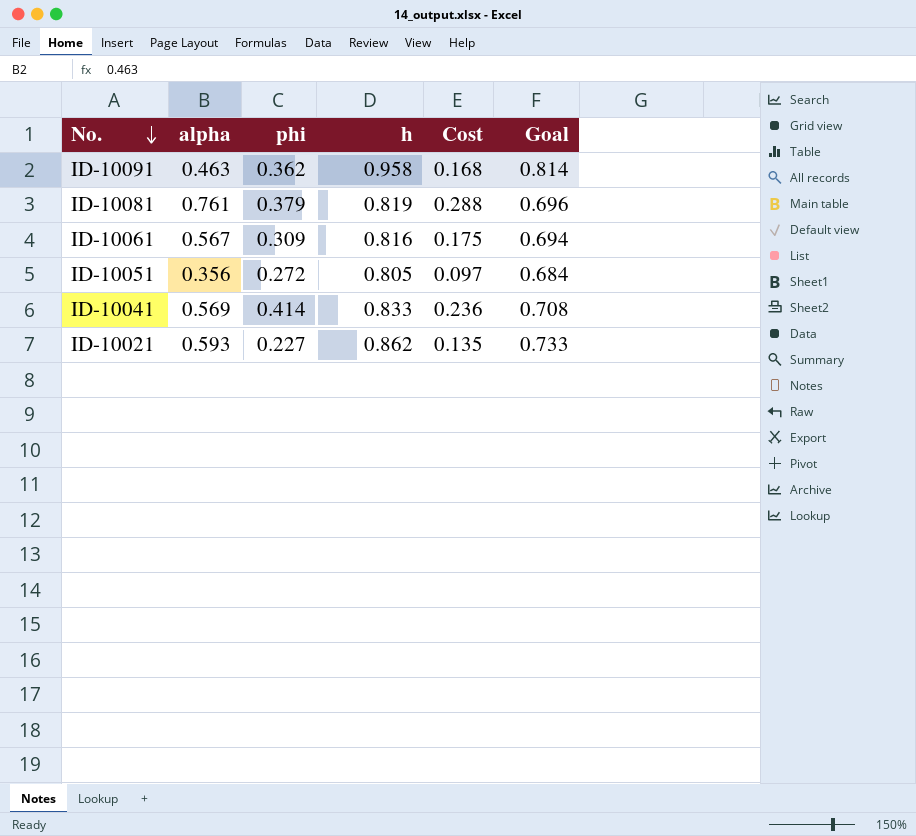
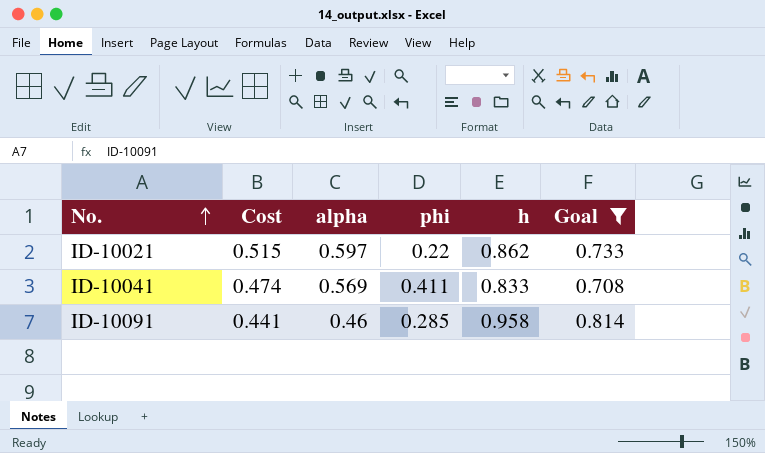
filter: none -> Goal >= 0.708
row order: No. descending -> No. ascending
column Cost | formula: [alpha] * [phi] -> [alpha] * [h]
column Cost | position: 5 -> 2
ID-10021 | alpha: 0.593 -> 0.597
ID-10021 | phi: 0.227 -> 0.22
ID-10041 | phi: 0.414 -> 0.411
ID-10091 | alpha: 0.463 -> 0.46
ID-10091 | phi: 0.362 -> 0.285

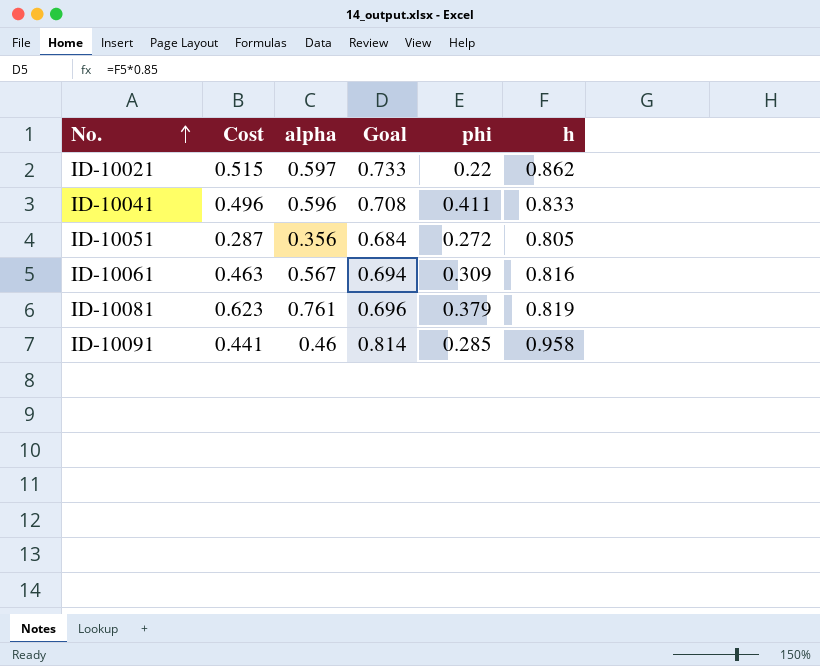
filter: Goal >= 0.708 -> none
column Goal | position: 6 -> 4
ID-10041 | Cost: 0.474 -> 0.496
ID-10041 | alpha: 0.569 -> 0.596

